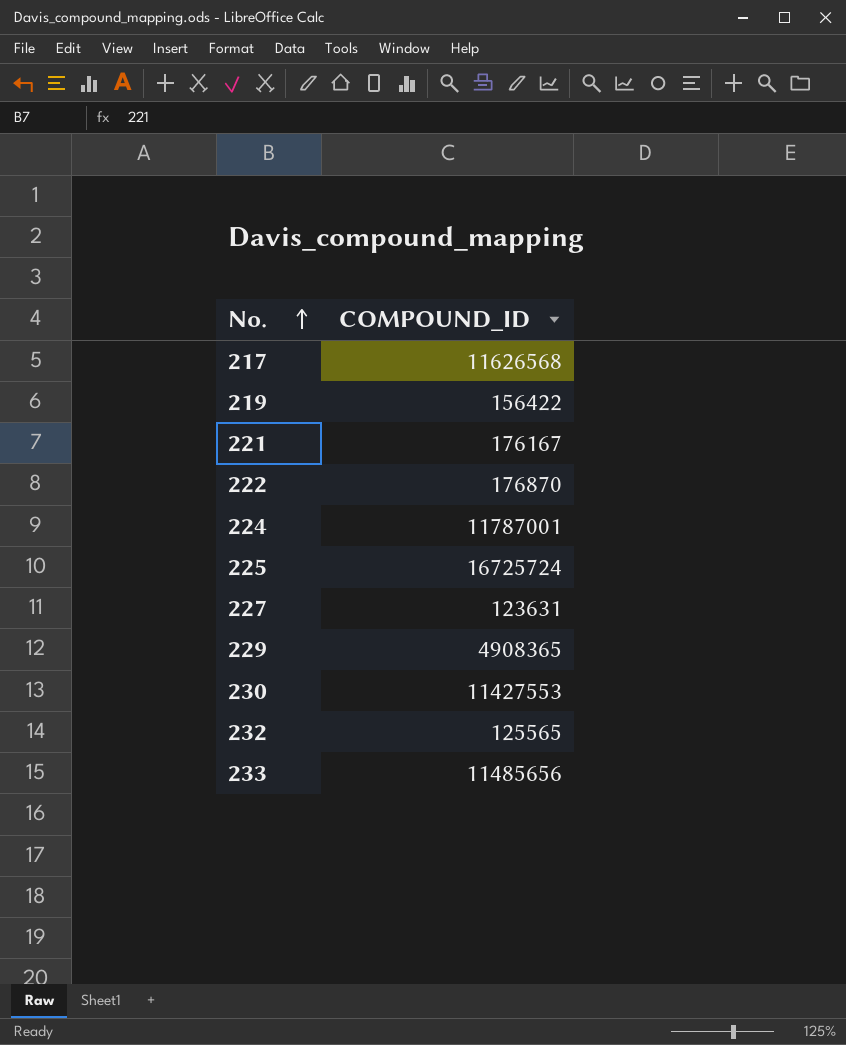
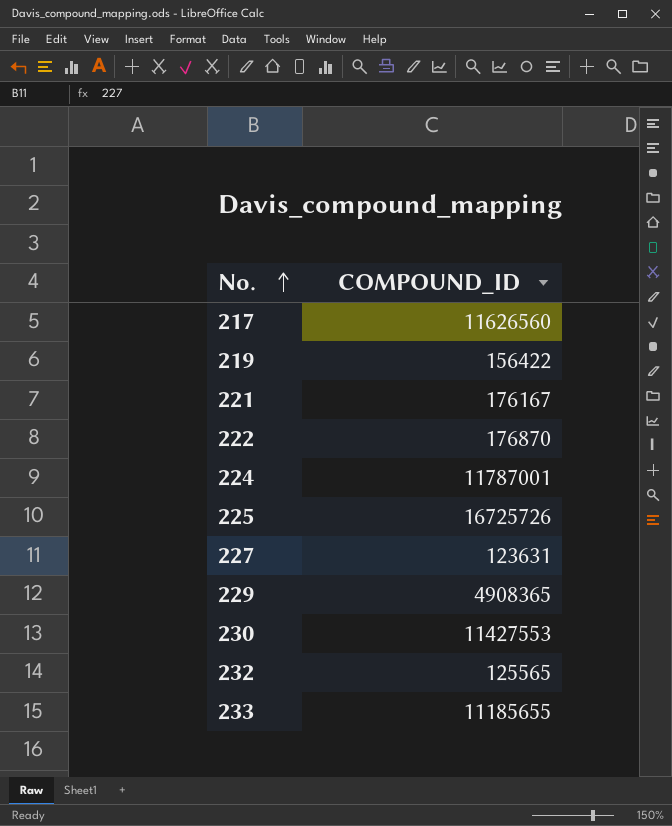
217 | COMPOUND_ID: 11626568 -> 11626560
225 | COMPOUND_ID: 16725724 -> 16725726
233 | COMPOUND_ID: 11485656 -> 11185655

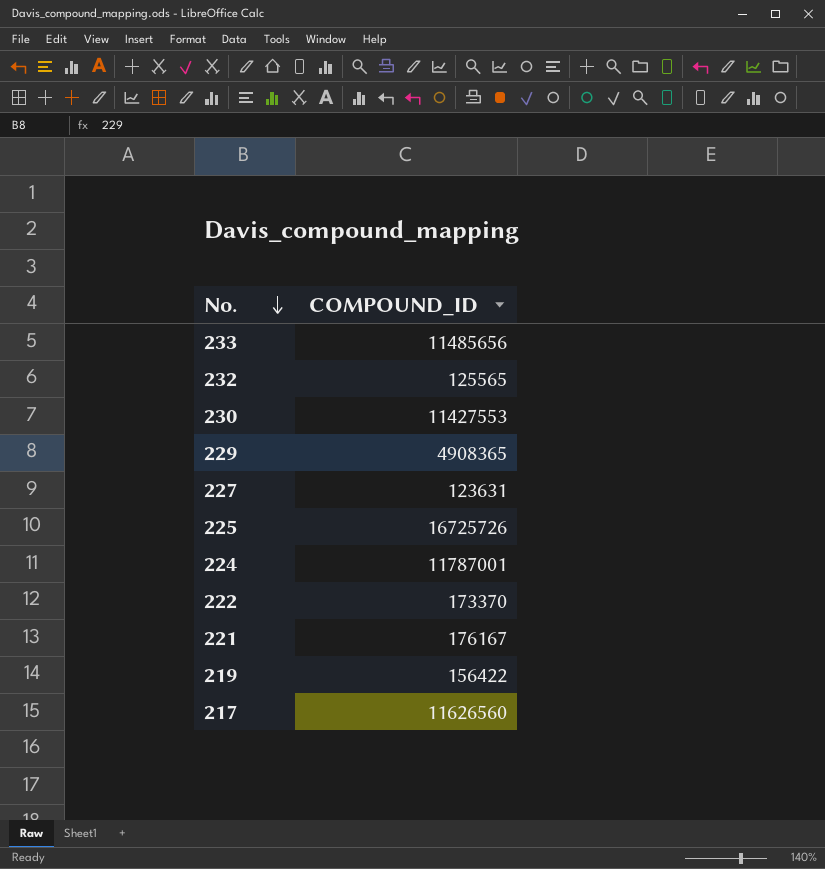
row order: No. ascending -> No. descending
233 | COMPOUND_ID: 11185655 -> 11485656
222 | COMPOUND_ID: 176870 -> 173370

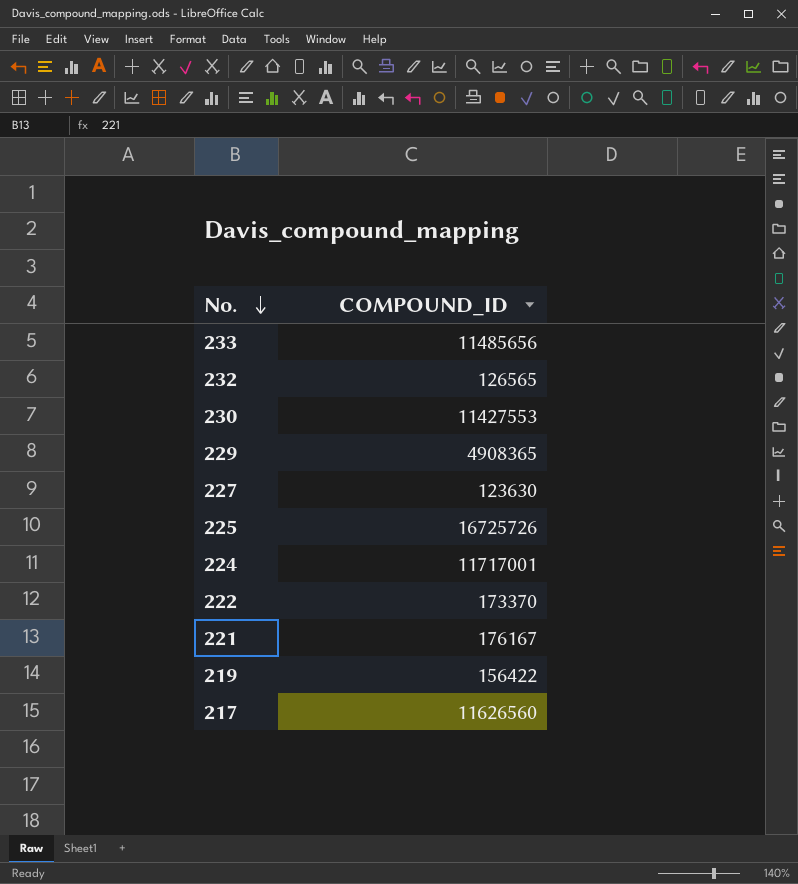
232 | COMPOUND_ID: 125565 -> 126565
227 | COMPOUND_ID: 123631 -> 123630
224 | COMPOUND_ID: 11787001 -> 11717001

